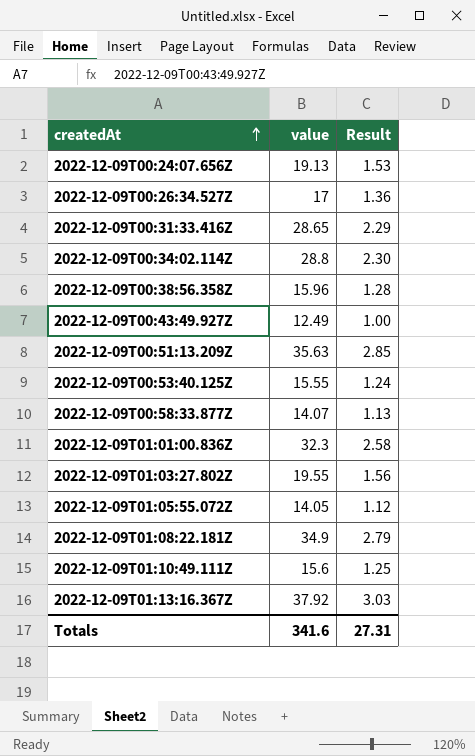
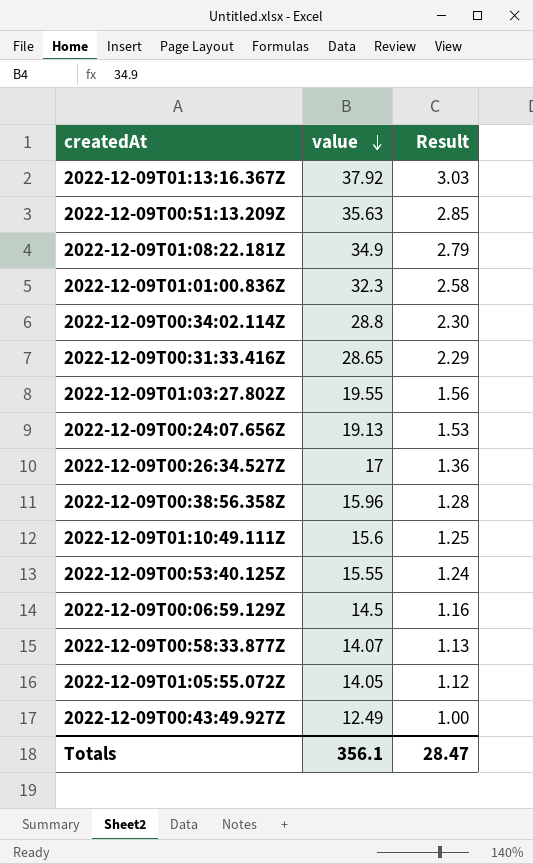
row order: createdAt ascending -> value descending
row 2022-12-09T00:06:59.129Z: none -> 14.5 | 1.16
Totals | value: 341.6 -> 356.1
Totals | Result: 27.31 -> 28.47

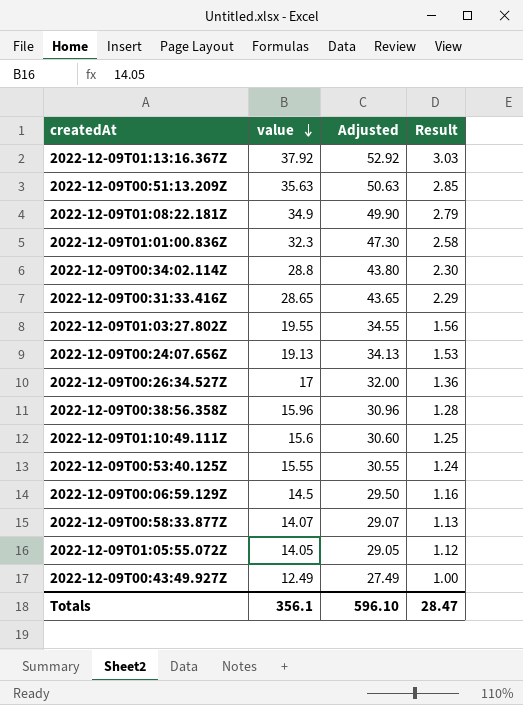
column Adjusted | formula: none -> [value] + 15

